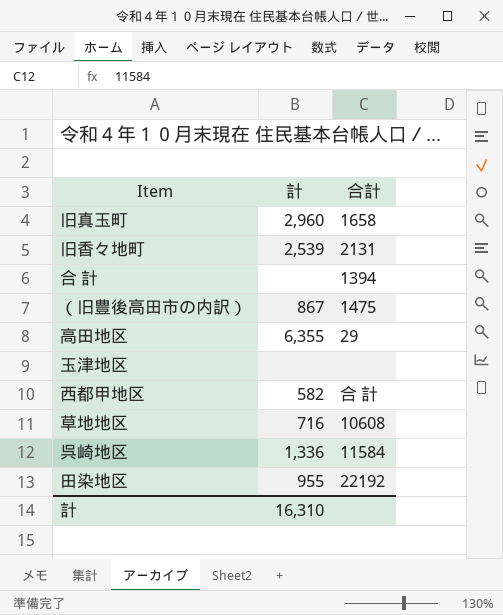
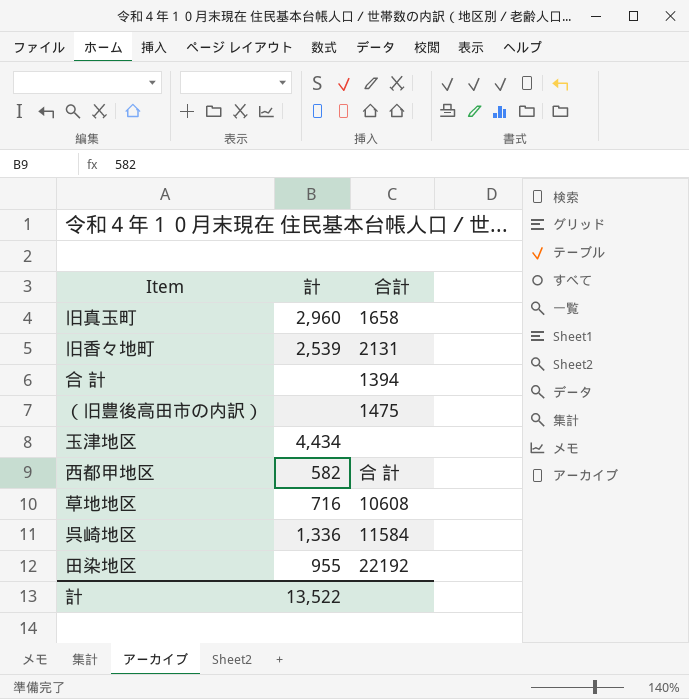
row 高田地区: 6,355 | 29 -> none
（旧豊後高田市の内訳） | 計: 867 -> none
玉津地区 | 計: none -> 4,434
計 | 計: 16,310 -> 13,522

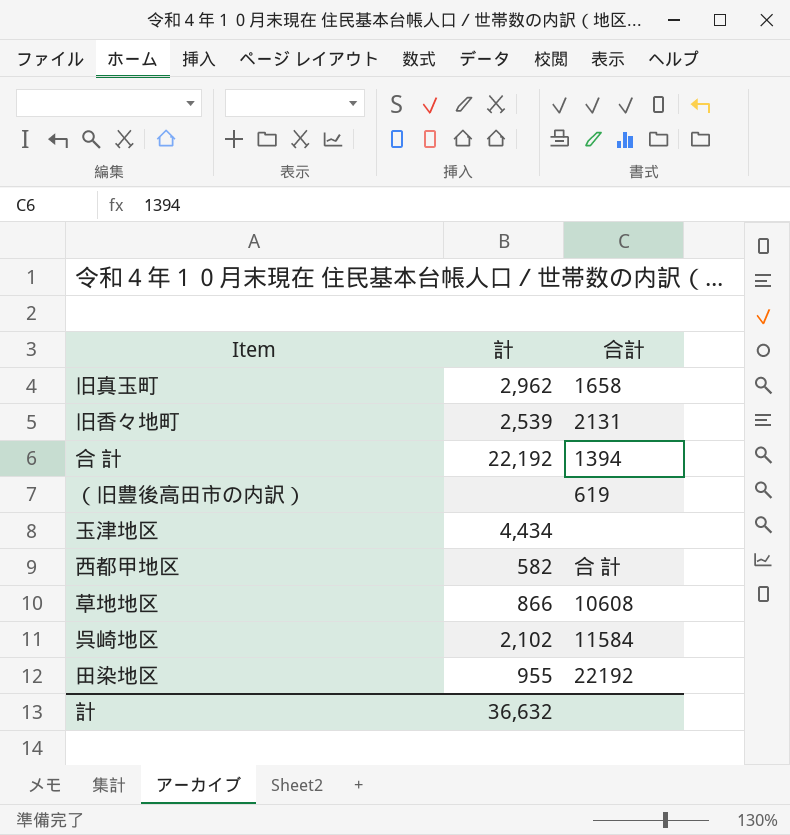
旧真玉町 | 計: 2,960 -> 2,962
合 計 | 計: none -> 22,192
（旧豊後高田市の内訳） | 合計: 1475 -> 619
草地地区 | 計: 716 -> 866
呉崎地区 | 計: 1,336 -> 2,102
計 | 計: 13,522 -> 36,632

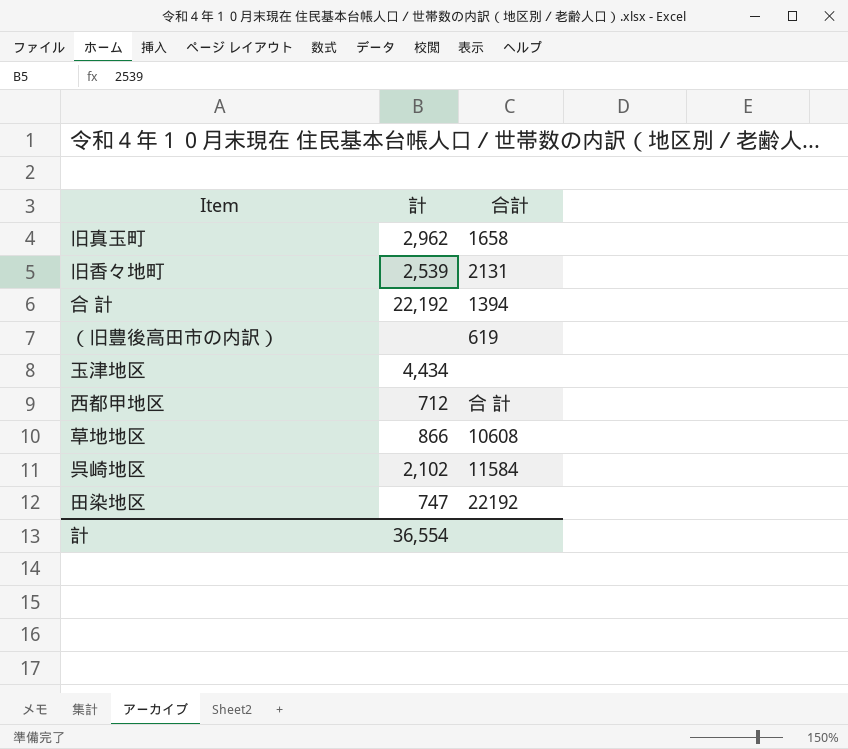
西都甲地区 | 計: 582 -> 712
田染地区 | 計: 955 -> 747
計 | 計: 36,632 -> 36,554

